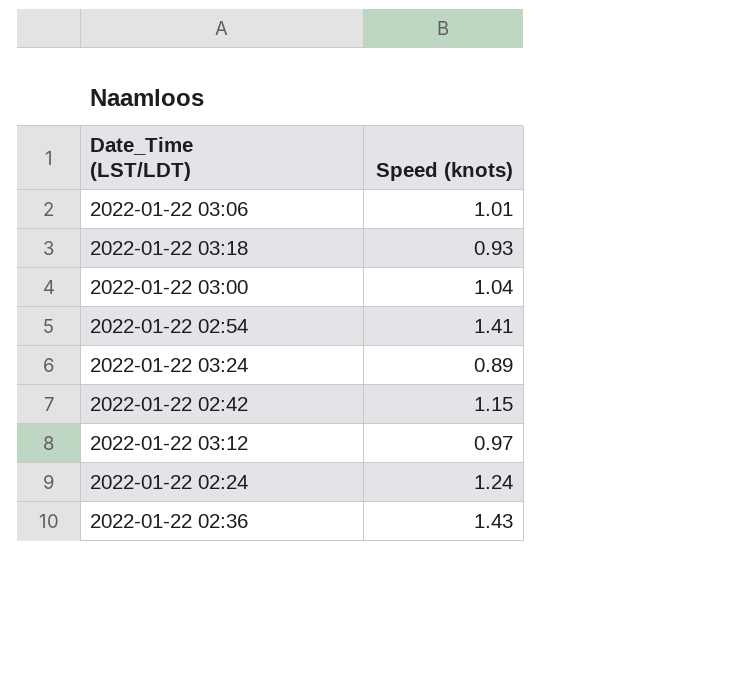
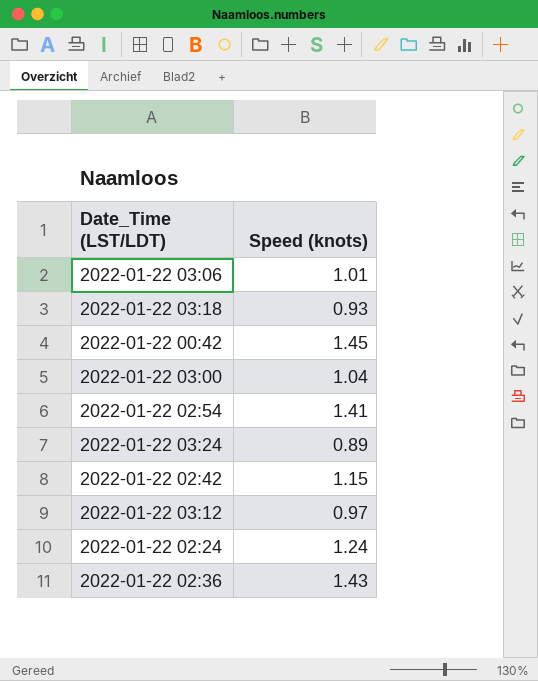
row 2022-01-22 00:42: none -> 1.45

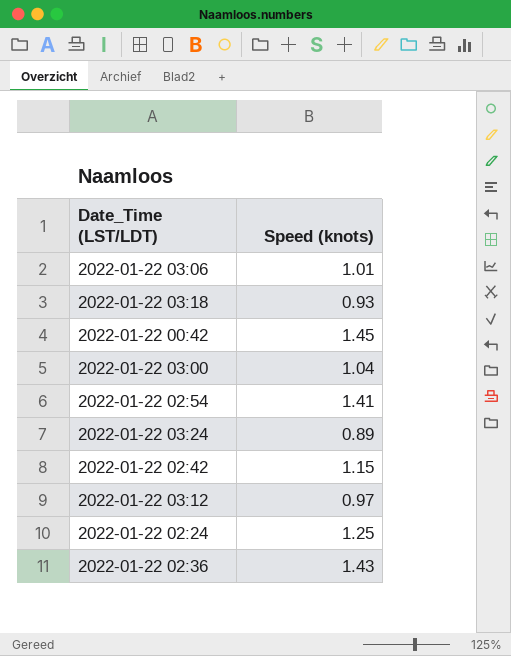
2022-01-22 02:24 | Speed (knots): 1.24 -> 1.25

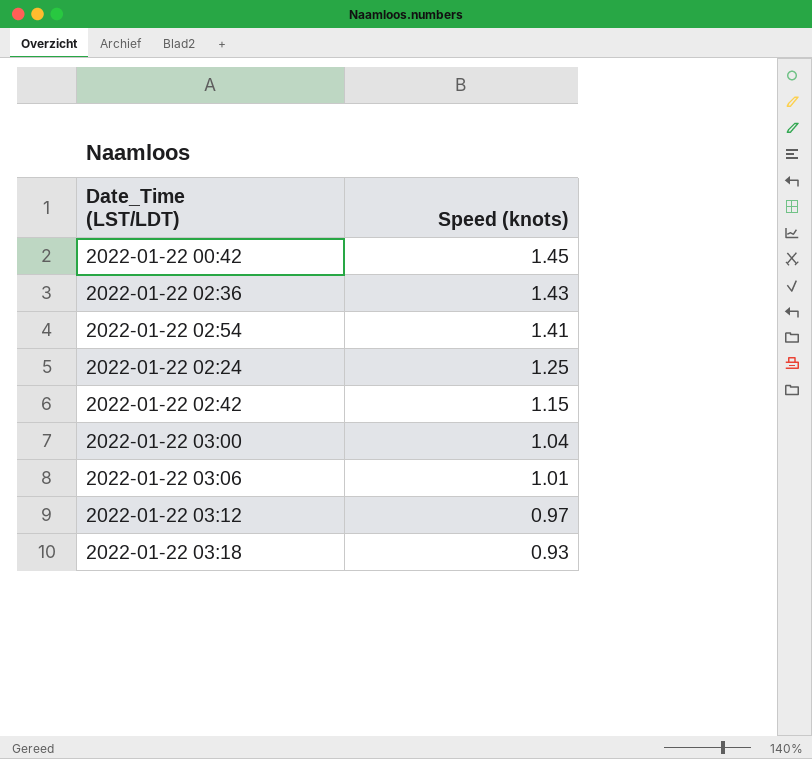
row order: none -> Speed (knots) descending
row 2022-01-22 03:24: 0.89 -> none

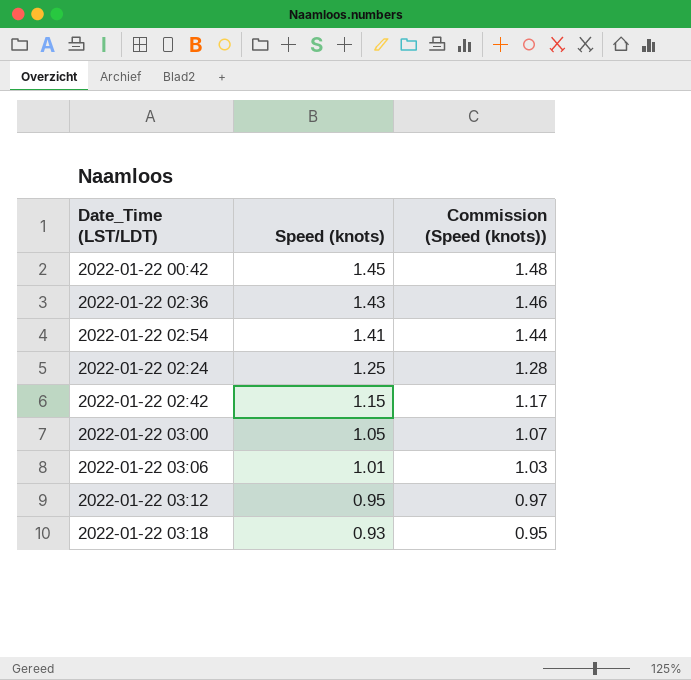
column Commission (Speed (knots)) | formula: none -> [Speed (knots)] * 1.02
2022-01-22 03:00 | Speed (knots): 1.04 -> 1.05
2022-01-22 03:12 | Speed (knots): 0.97 -> 0.95

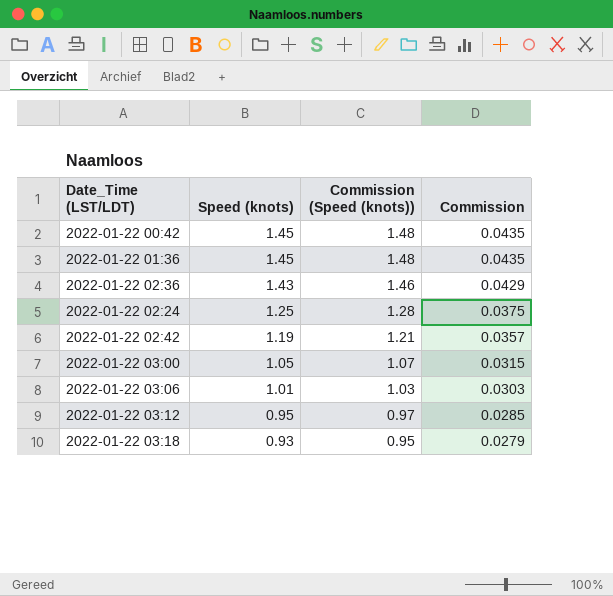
column Commission | formula: none -> [Speed (knots)] * 0.03
row 2022-01-22 02:54: 1.41 | 1.44 -> none
row 2022-01-22 01:36: none -> 1.45 | 1.48 | 0.0435
2022-01-22 02:42 | Speed (knots): 1.15 -> 1.19
2022-01-22 02:42 | Commission (Speed (knots)): 1.17 -> 1.21

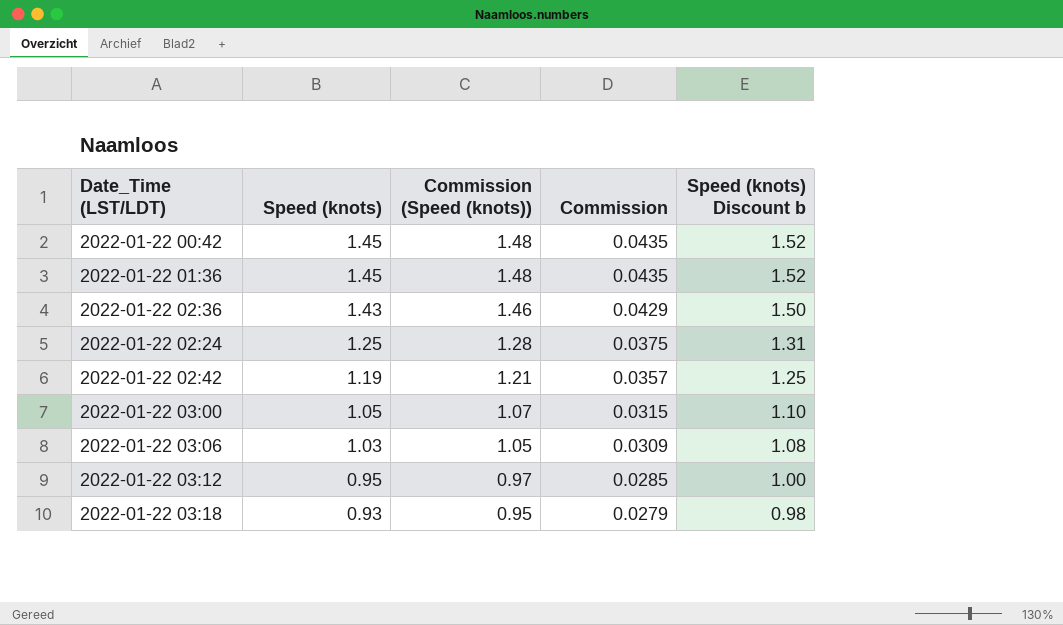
column Speed (knots) Discount b | formula: none -> [Speed (knots)] * 1.05
2022-01-22 03:06 | Speed (knots): 1.01 -> 1.03
2022-01-22 03:06 | Commission (Speed (knots)): 1.03 -> 1.05
2022-01-22 03:06 | Commission: 0.0303 -> 0.0309

